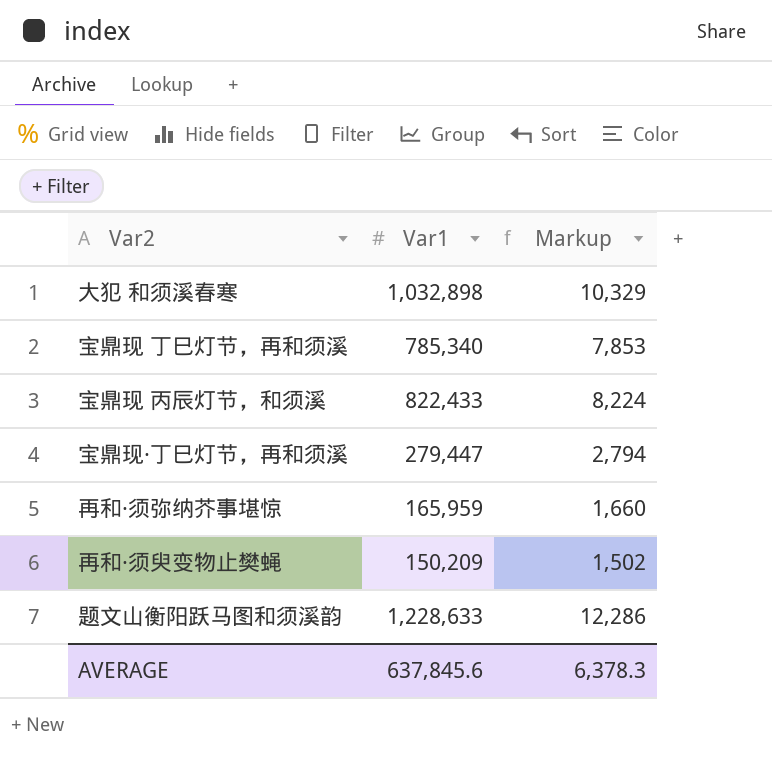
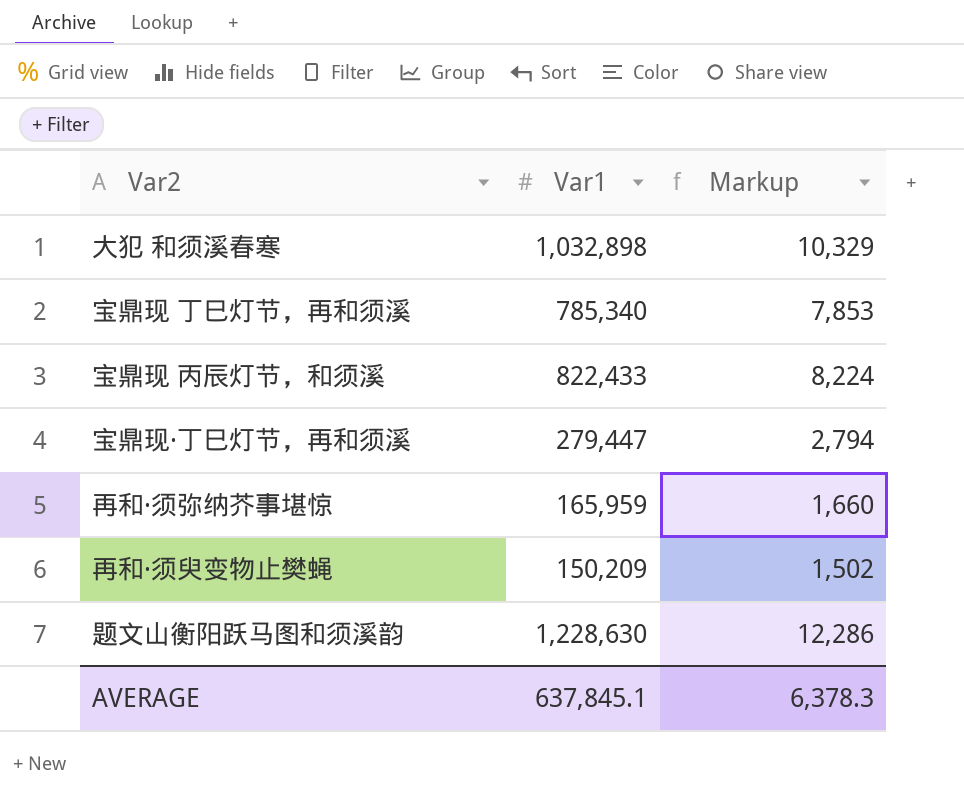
题文山衡阳跃马图和须溪韵 | Var1: 1,228,633 -> 1,228,630
AVERAGE | Var1: 637,845.6 -> 637,845.1

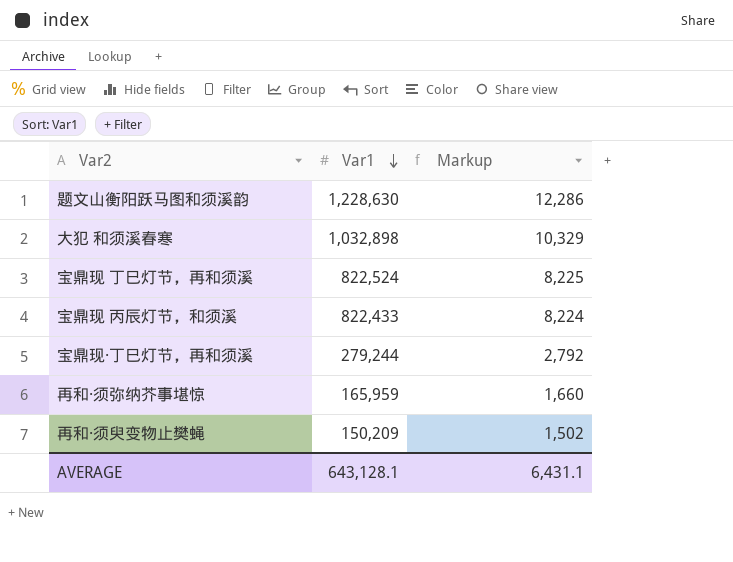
row order: none -> Var1 descending
宝鼎现 丁巳灯节，再和须溪 | Var1: 785,340 -> 822,524
宝鼎现 丁巳灯节，再和须溪 | Markup: 7,853 -> 8,225
宝鼎现·丁巳灯节，再和须溪 | Var1: 279,447 -> 279,244
宝鼎现·丁巳灯节，再和须溪 | Markup: 2,794 -> 2,792
AVERAGE | Var1: 637,845.1 -> 643,128.1
AVERAGE | Markup: 6,378.3 -> 6,431.1

